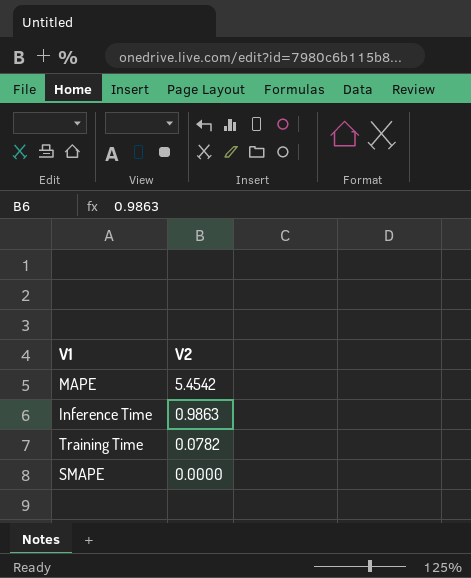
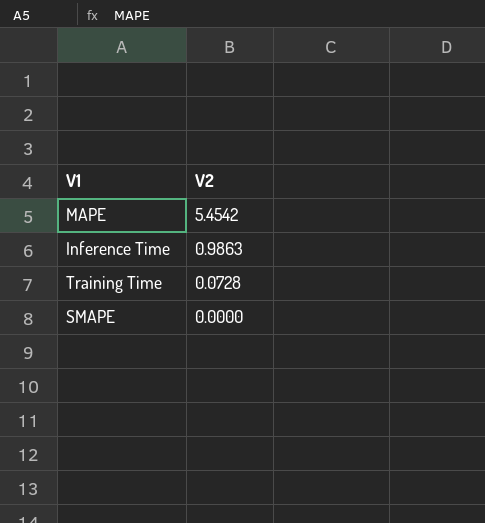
Training Time | V2: 0.0782 -> 0.0728

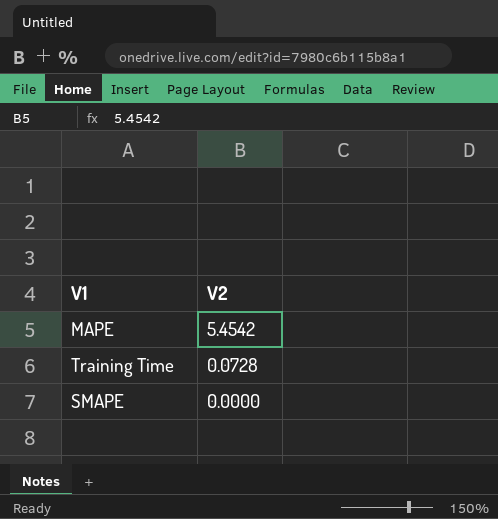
row Inference Time: 0.9863 -> none

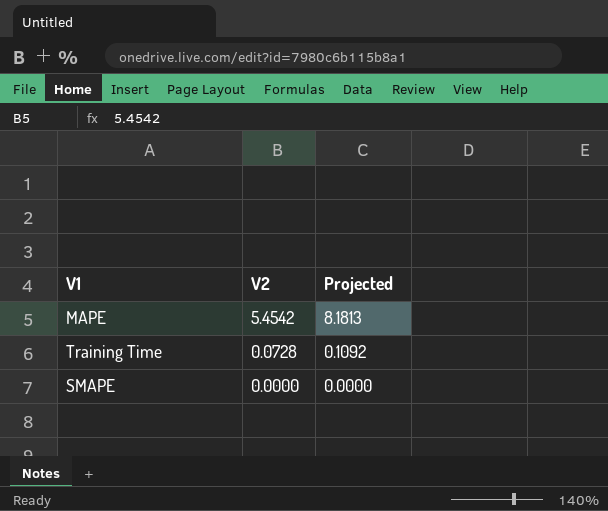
column Projected | formula: none -> [V2] * 1.5

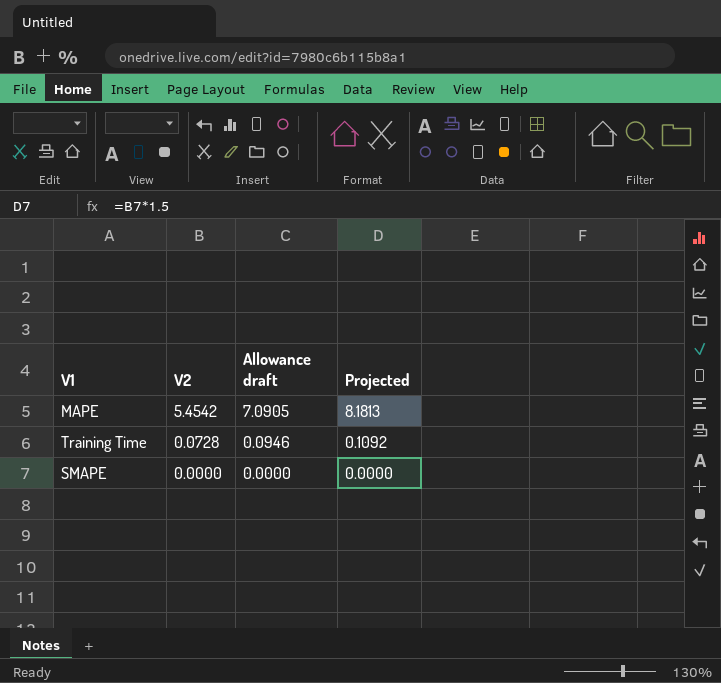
column Allowance draft | formula: none -> [V2] * 1.3

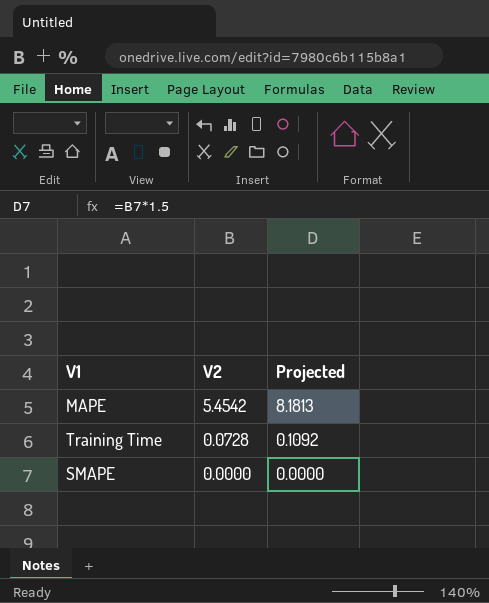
column Allowance draft | formula: [V2] * 1.3 -> none

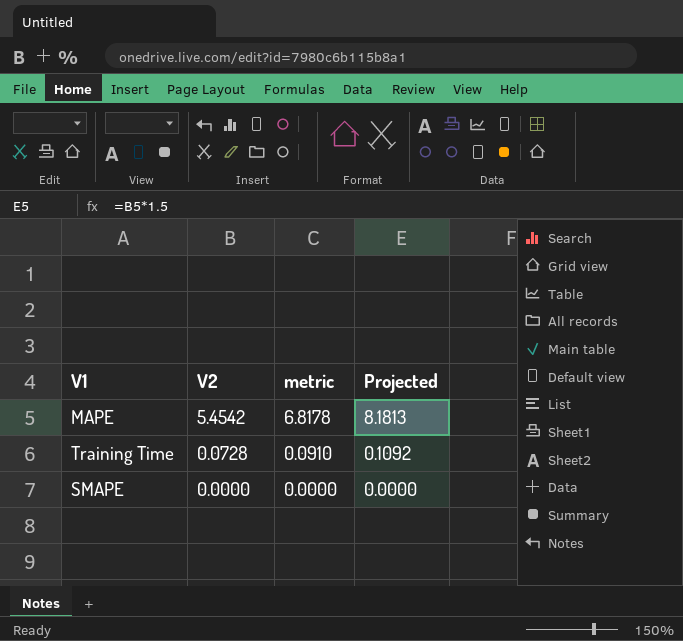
column metric | formula: none -> [V2] * 1.25

